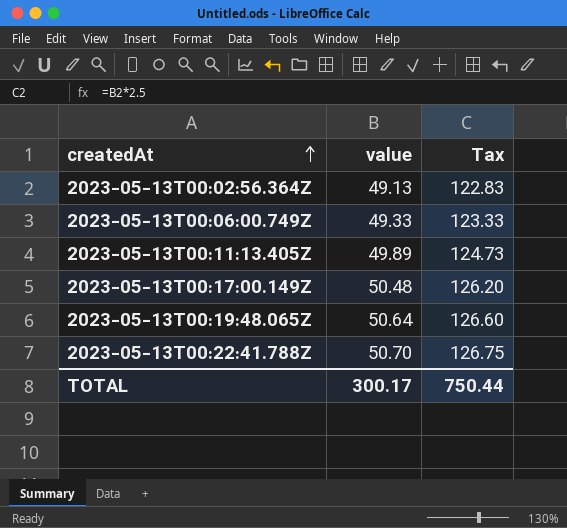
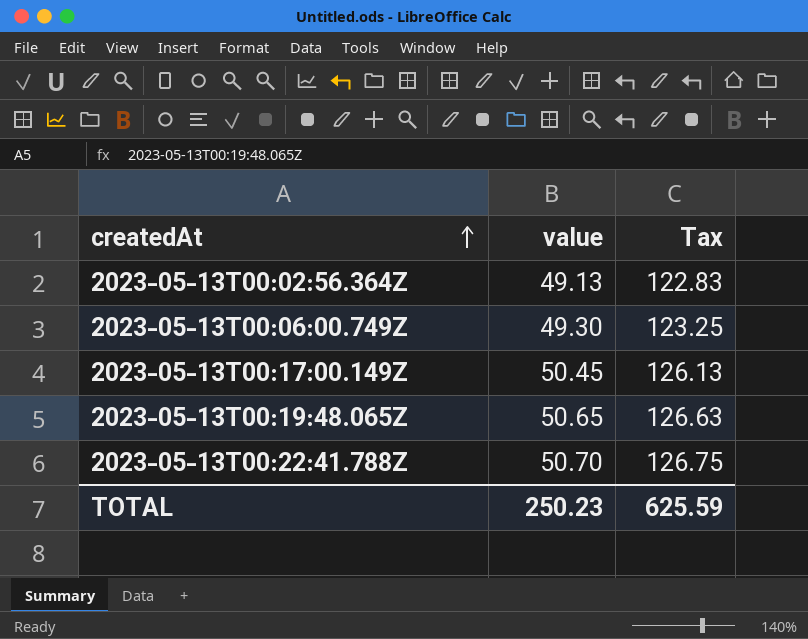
row 2023-05-13T00:11:13.405Z: 49.89 | 124.73 -> none
2023-05-13T00:06:00.749Z | value: 49.33 -> 49.30
2023-05-13T00:06:00.749Z | Tax: 123.33 -> 123.25
2023-05-13T00:17:00.149Z | value: 50.48 -> 50.45
2023-05-13T00:17:00.149Z | Tax: 126.20 -> 126.13
2023-05-13T00:19:48.065Z | value: 50.64 -> 50.65
2023-05-13T00:19:48.065Z | Tax: 126.60 -> 126.63
TOTAL | value: 300.17 -> 250.23
TOTAL | Tax: 750.44 -> 625.59

